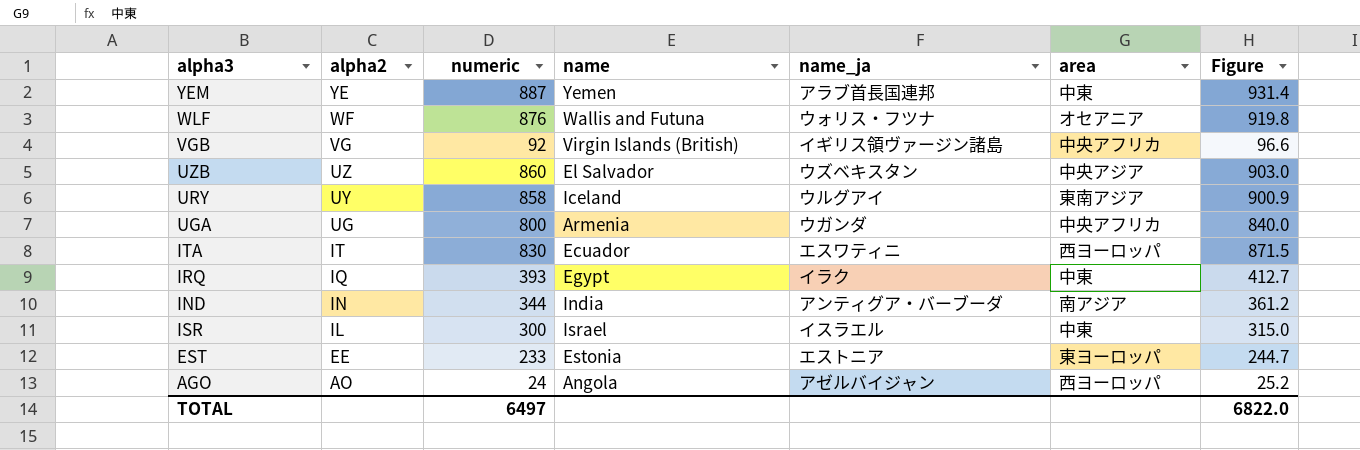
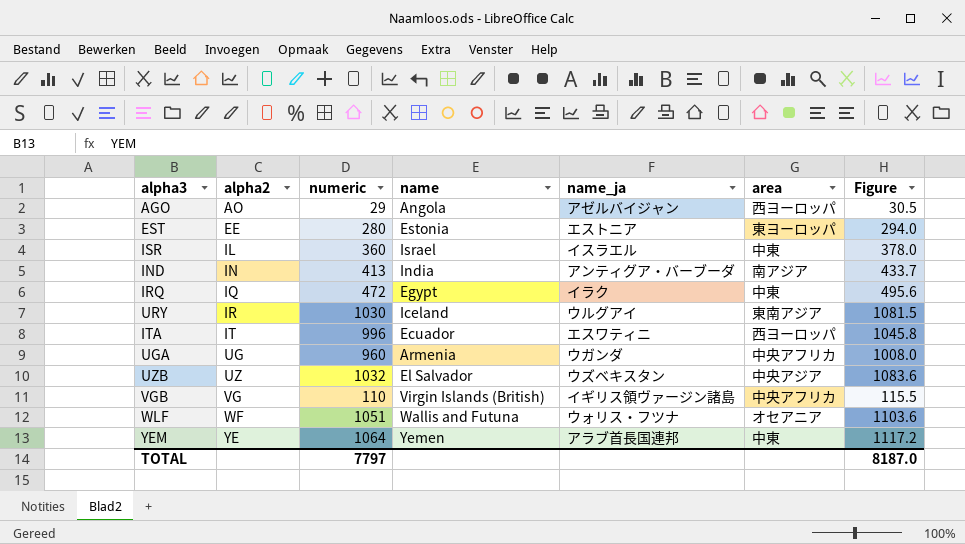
row order: alpha2 descending -> alpha2 ascending
AGO | numeric: 24 -> 29
AGO | Figure: 25.2 -> 30.5
EST | numeric: 233 -> 280
EST | Figure: 244.7 -> 294.0
ISR | numeric: 300 -> 360
ISR | Figure: 315.0 -> 378.0
IND | numeric: 344 -> 413
IND | Figure: 361.2 -> 433.7
IRQ | numeric: 393 -> 472
IRQ | Figure: 412.7 -> 495.6
URY | alpha2: UY -> IR
URY | numeric: 858 -> 1030
URY | Figure: 900.9 -> 1081.5
ITA | numeric: 830 -> 996
ITA | Figure: 871.5 -> 1045.8
UGA | numeric: 800 -> 960
UGA | Figure: 840.0 -> 1008.0
UZB | numeric: 860 -> 1032
UZB | Figure: 903.0 -> 1083.6
VGB | numeric: 92 -> 110
VGB | Figure: 96.6 -> 115.5
WLF | numeric: 876 -> 1051
WLF | Figure: 919.8 -> 1103.6
YEM | numeric: 887 -> 1064
YEM | Figure: 931.4 -> 1117.2
TOTAL | numeric: 6497 -> 7797
TOTAL | Figure: 6822.0 -> 8187.0

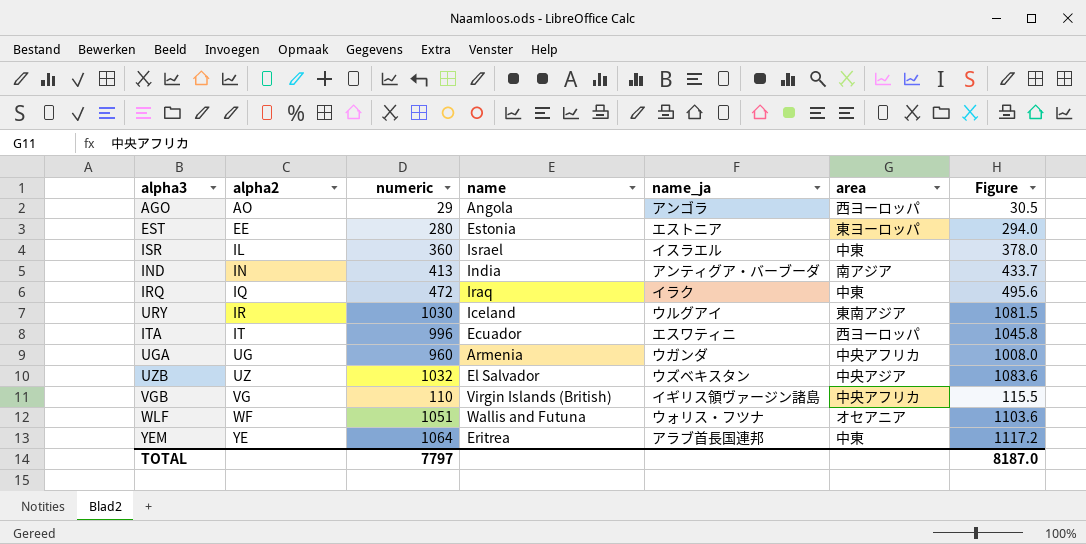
AGO | name_ja: アゼルバイジャン -> アンゴラ
IRQ | name: Egypt -> Iraq
YEM | name: Yemen -> Eritrea

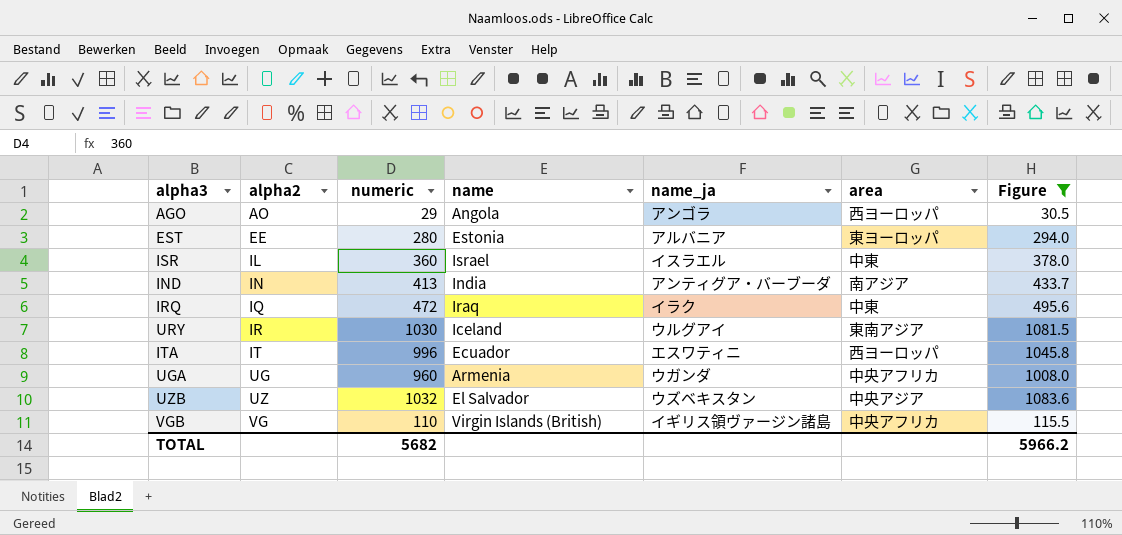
filter: none -> Figure <= 1083.6
EST | name_ja: エストニア -> アルバニア
TOTAL | numeric: 7797 -> 5682
TOTAL | Figure: 8187.0 -> 5966.2

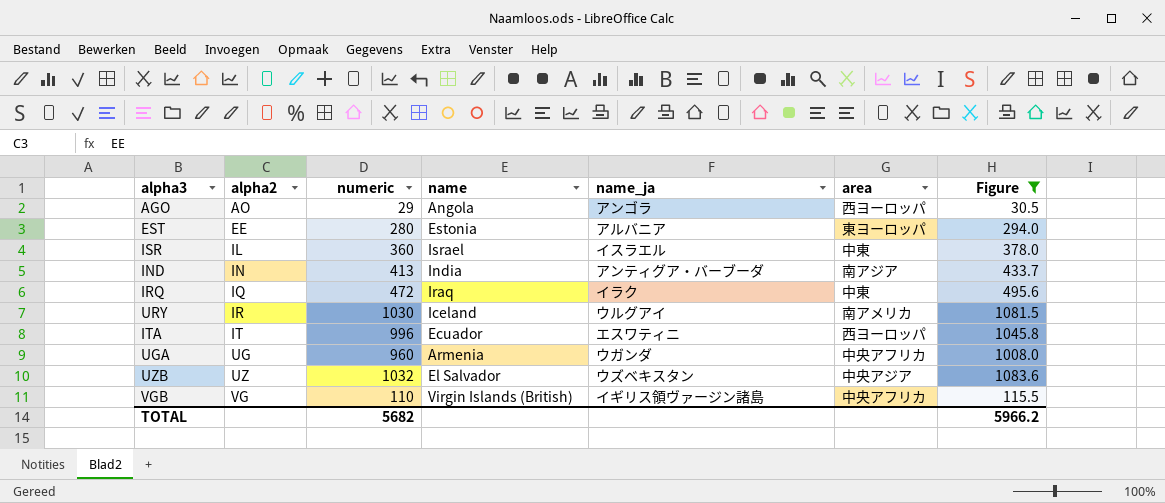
URY | area: 東南アジア -> 南アメリカ

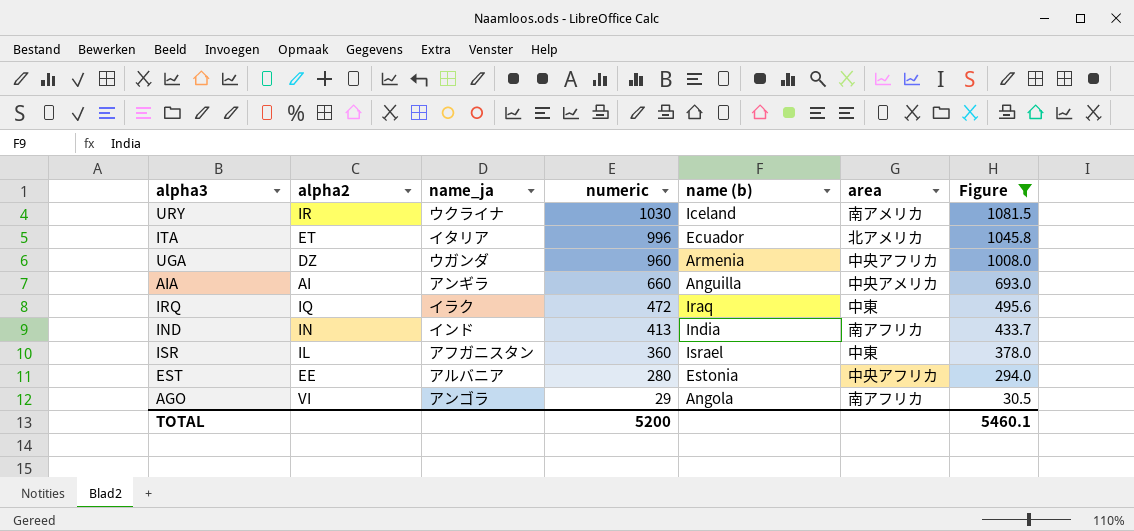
row order: alpha2 ascending -> numeric descending
column name_ja | position: 5 -> 3
column name: name -> name (b)
row UZB: UZ | 1032 | El Salvador | ウズベキスタン | 中央アジア | 1083.6 -> none
row VGB: VG | 110 | Virgin Islands (British) | イギリス領ヴァージン諸島 | 中央アフリカ | 115.5 -> none
URY | name_ja: ウルグアイ -> ウクライナ
ITA | alpha2: IT -> ET
ITA | name_ja: エスワティニ -> イタリア
ITA | area: 西ヨーロッパ -> 北アメリカ
UGA | alpha2: UG -> DZ
row AIA: none -> AI | アンギラ | 660 | Anguilla | 中央アメリカ | 693.0
IND | name_ja: アンティグア・バーブーダ -> インド
IND | area: 南アジア -> 南アフリカ
ISR | name_ja: イスラエル -> アフガニスタン
EST | area: 東ヨーロッパ -> 中央アフリカ
AGO | alpha2: AO -> VI
AGO | area: 西ヨーロッパ -> 南アフリカ
TOTAL | numeric: 5682 -> 5200
TOTAL | Figure: 5966.2 -> 5460.1

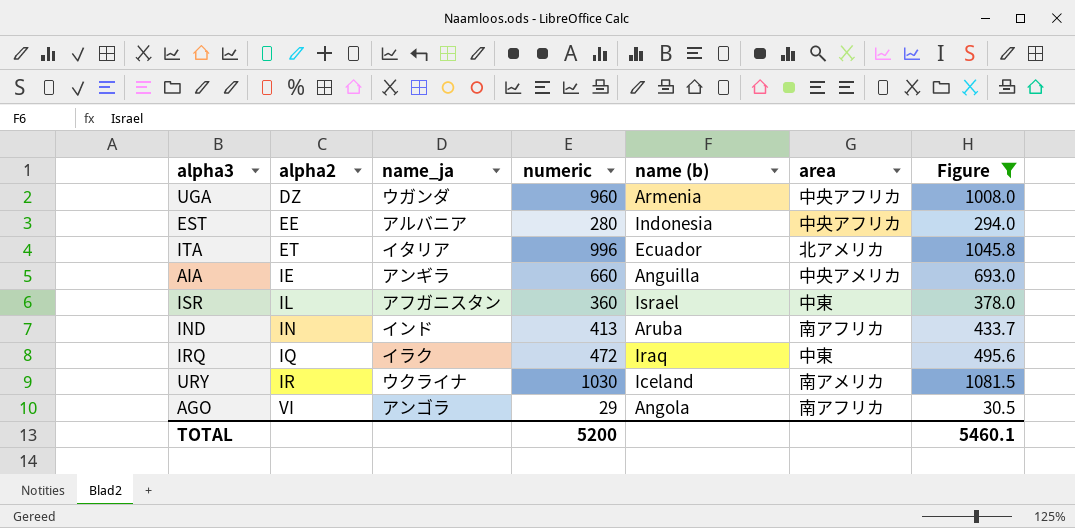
row order: numeric descending -> alpha2 ascending
EST | name (b): Estonia -> Indonesia
AIA | alpha2: AI -> IE
IND | name (b): India -> Aruba

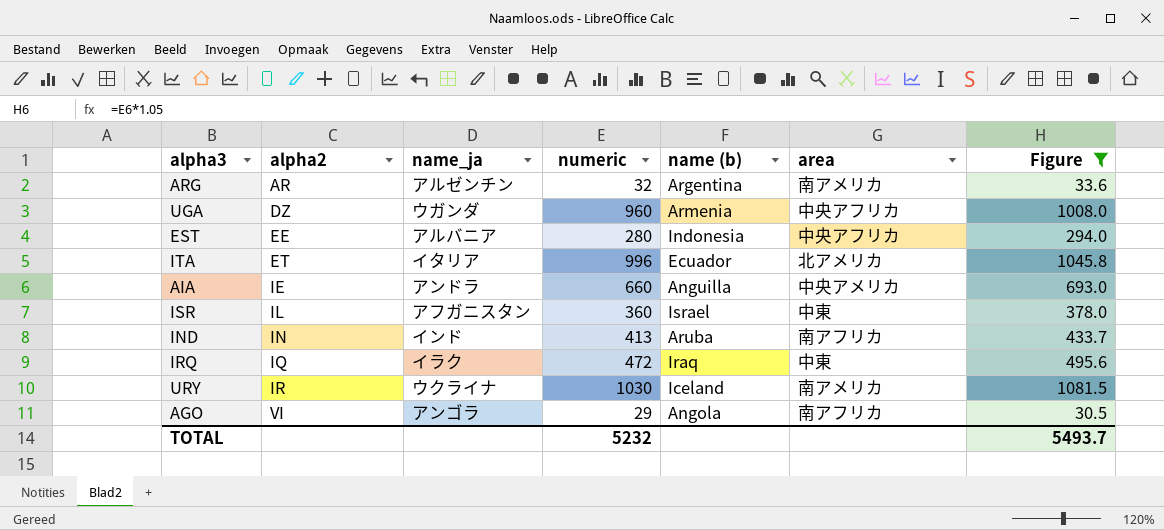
row ARG: none -> AR | アルゼンチン | 32 | Argentina | 南アメリカ | 33.6
AIA | name_ja: アンギラ -> アンドラ
TOTAL | numeric: 5200 -> 5232
TOTAL | Figure: 5460.1 -> 5493.7

